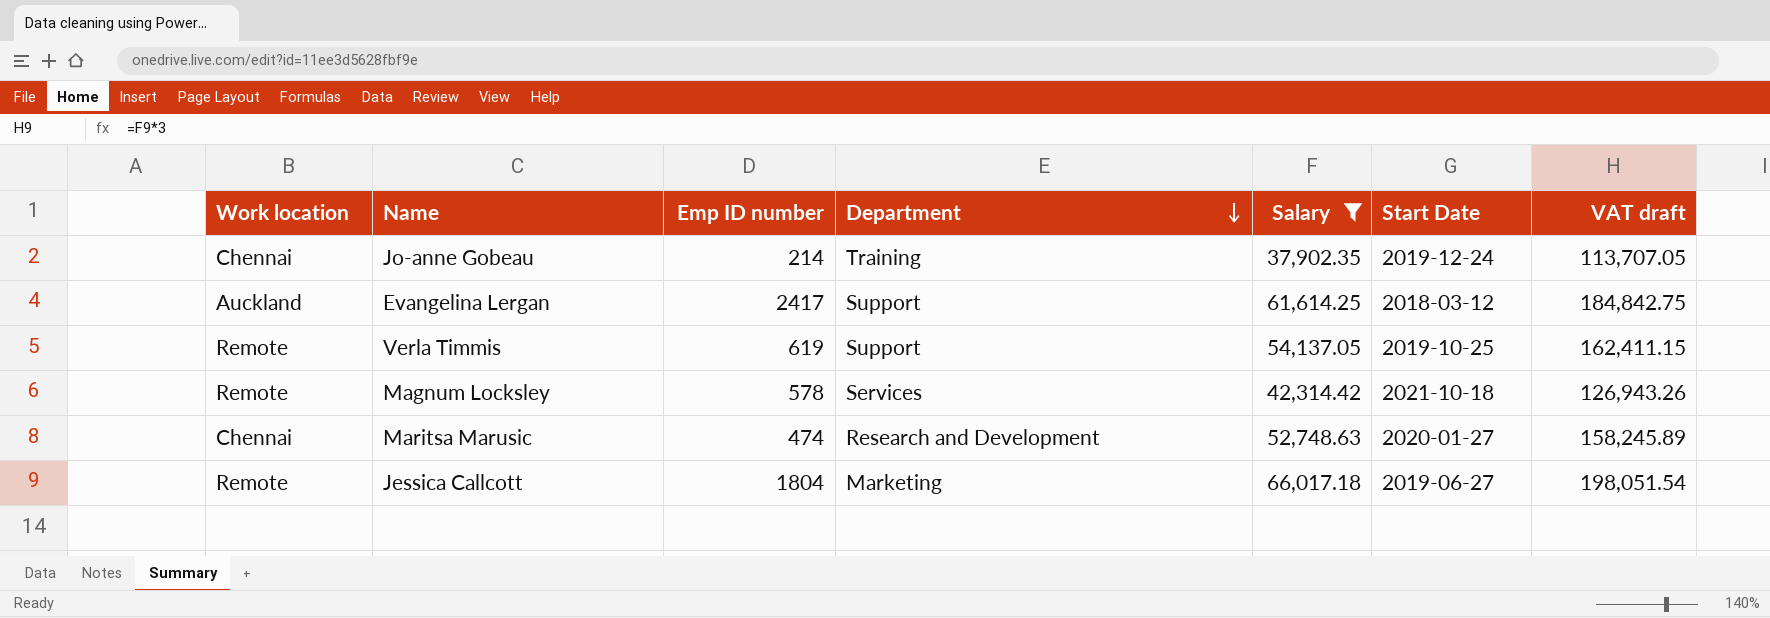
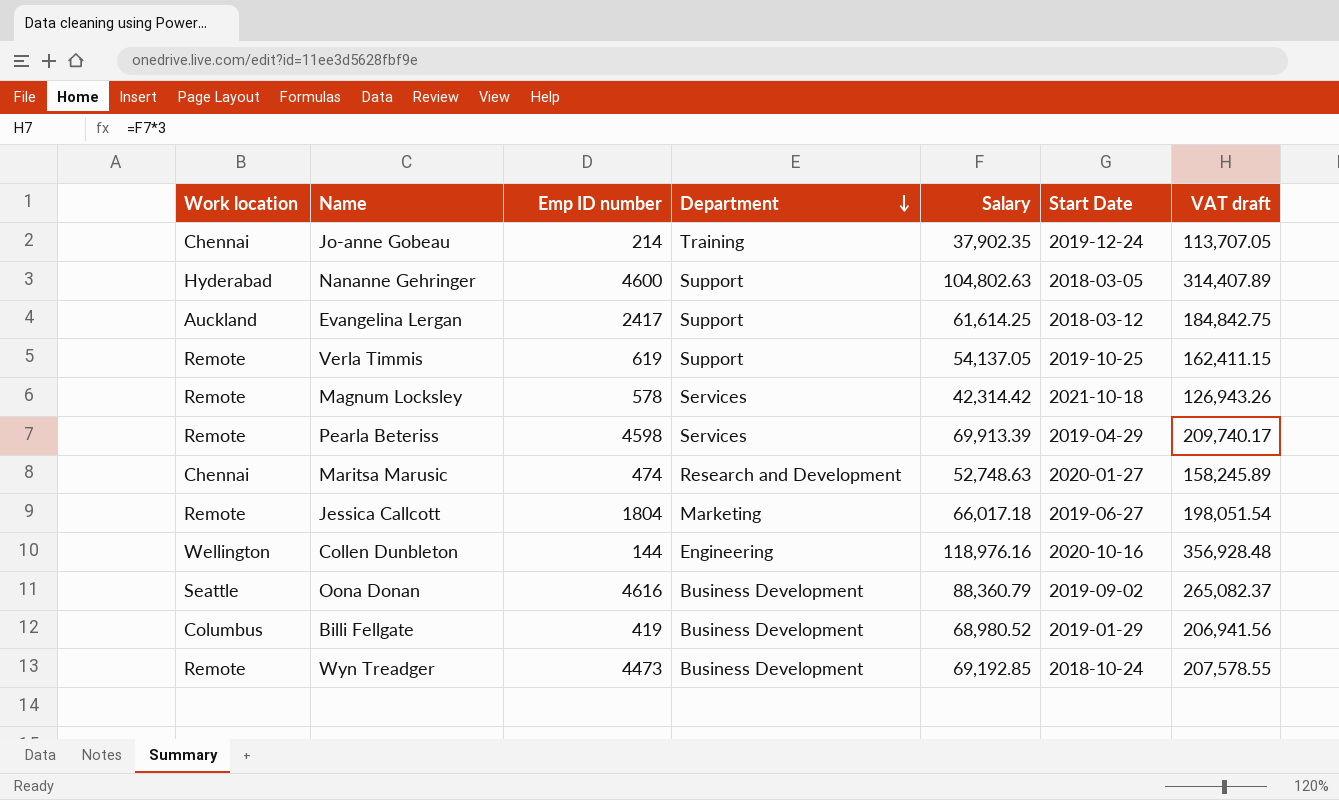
filter: Salary <= 66,017.18 -> none

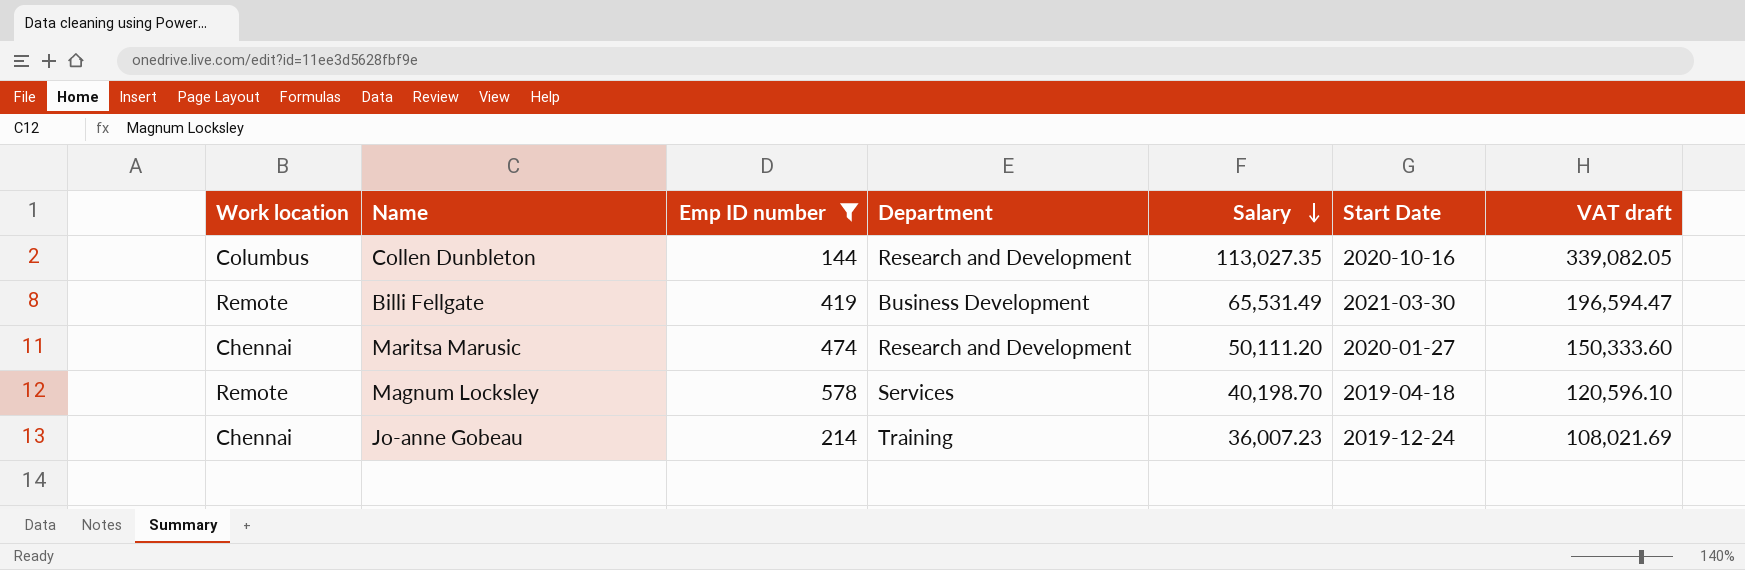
filter: none -> Emp ID number <= 578
row order: Department descending -> Salary descending
Collen Dunbleton | Work location: Wellington -> Columbus
Collen Dunbleton | Department: Engineering -> Research and Development
Collen Dunbleton | Salary: 118,976.16 -> 113,027.35
Collen Dunbleton | VAT draft: 356,928.48 -> 339,082.05
Billi Fellgate | Work location: Columbus -> Remote
Billi Fellgate | Salary: 68,980.52 -> 65,531.49
Billi Fellgate | Start Date: 2019-01-29 -> 2021-03-30
Billi Fellgate | VAT draft: 206,941.56 -> 196,594.47
Maritsa Marusic | Salary: 52,748.63 -> 50,111.20
Maritsa Marusic | VAT draft: 158,245.89 -> 150,333.60
Magnum Locksley | Salary: 42,314.42 -> 40,198.70
Magnum Locksley | Start Date: 2021-10-18 -> 2019-04-18
Magnum Locksley | VAT draft: 126,943.26 -> 120,596.10
Jo-anne Gobeau | Salary: 37,902.35 -> 36,007.23
Jo-anne Gobeau | VAT draft: 113,707.05 -> 108,021.69

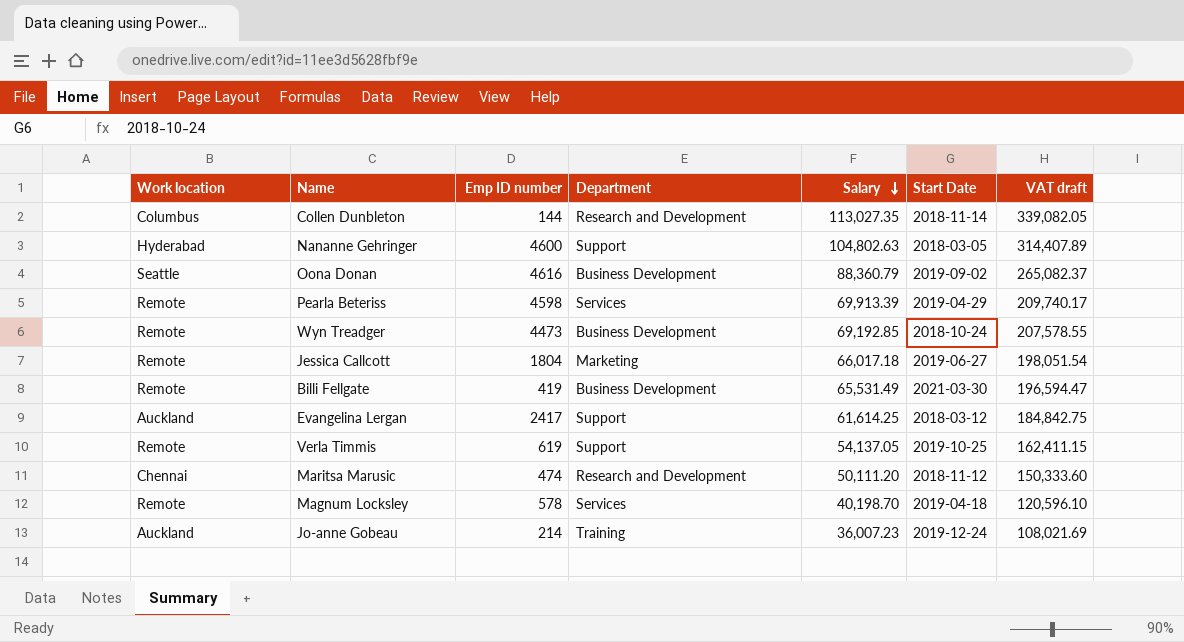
filter: Emp ID number <= 578 -> none
Collen Dunbleton | Start Date: 2020-10-16 -> 2018-11-14
Maritsa Marusic | Start Date: 2020-01-27 -> 2018-11-12
Jo-anne Gobeau | Work location: Chennai -> Auckland

